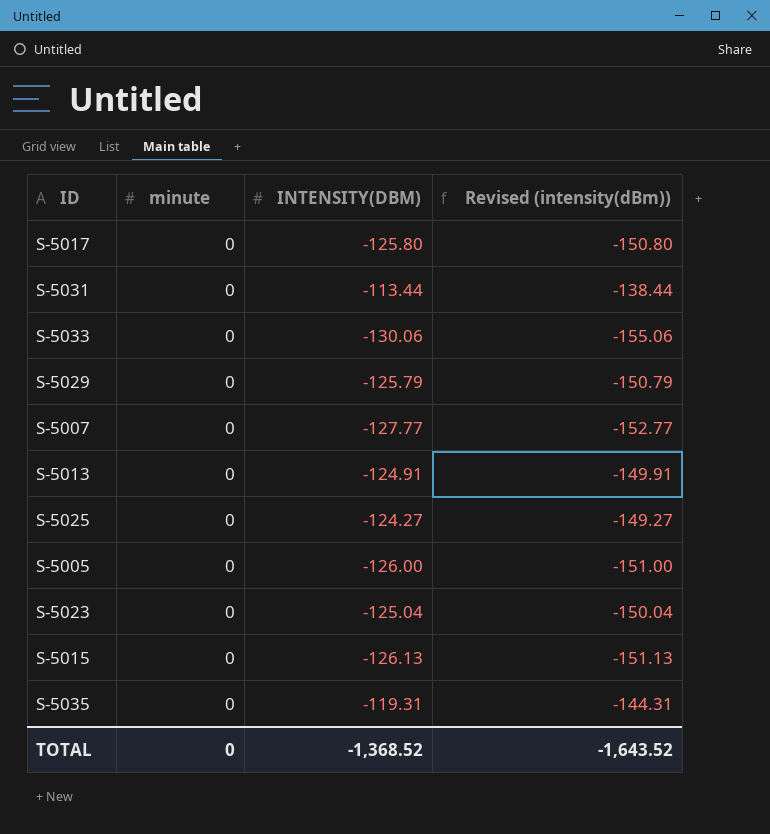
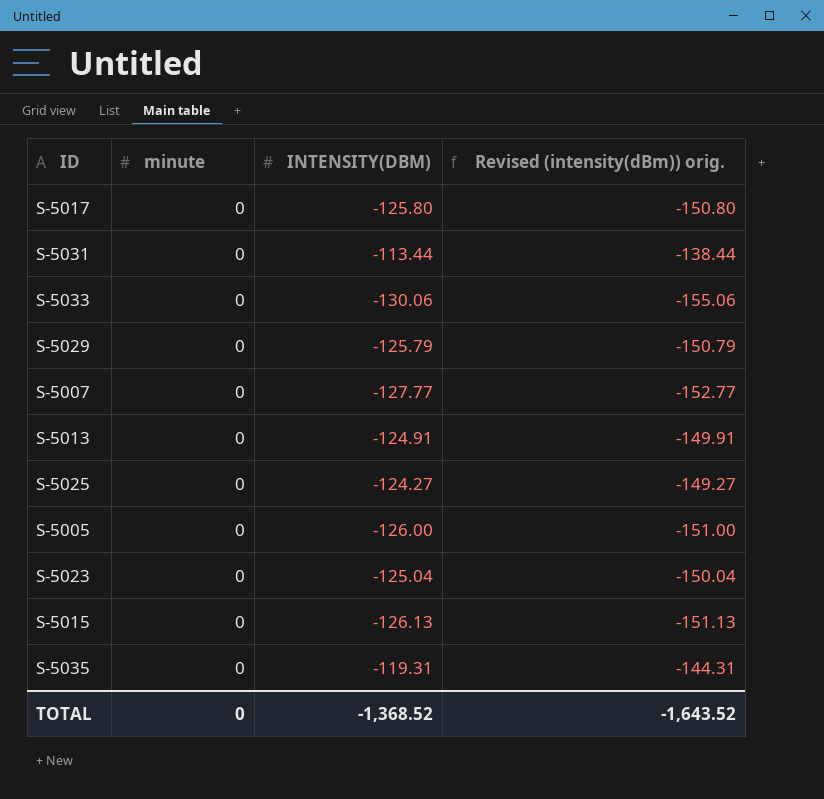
column name: Revised (intensity(dBm)) -> Revised (intensity(dBm)) orig.

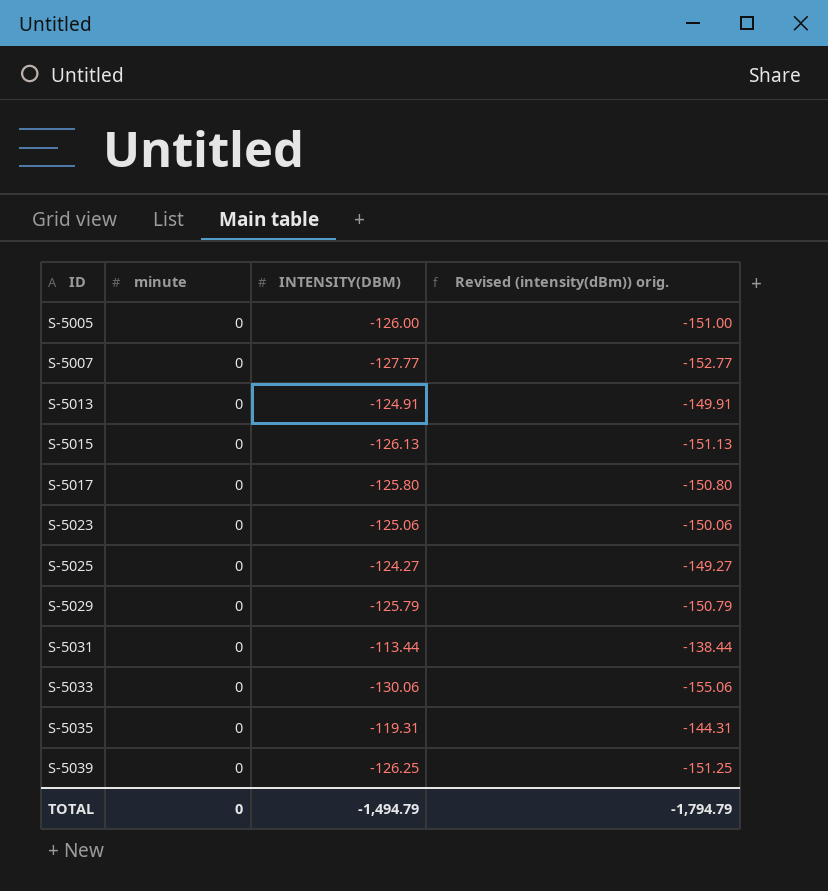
row order: none -> ID ascending
S-5023 | INTENSITY(DBM): -125.04 -> -125.06
S-5023 | Revised (intensity(dBm)) orig.: -150.04 -> -150.06
row S-5039: none -> 0 | -126.25 | -151.25
TOTAL | INTENSITY(DBM): -1,368.52 -> -1,494.79
TOTAL | Revised (intensity(dBm)) orig.: -1,643.52 -> -1,794.79

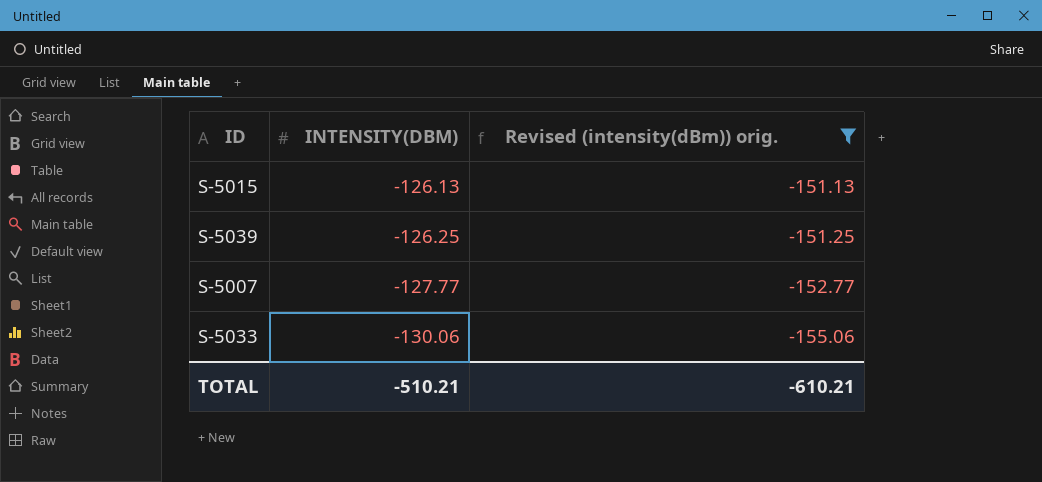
filter: none -> Revised (intensity(dBm)) orig. <= -151.13
row order: ID ascending -> INTENSITY(DBM) descending
column minute | position: 2 -> none
TOTAL | INTENSITY(DBM): -1,494.79 -> -510.21
TOTAL | Revised (intensity(dBm)) orig.: -1,794.79 -> -610.21

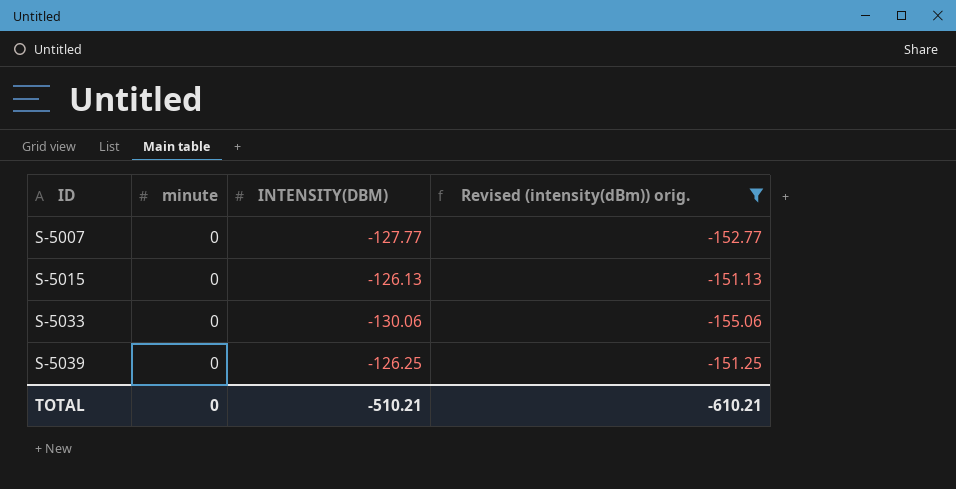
row order: INTENSITY(DBM) descending -> ID ascending
column minute | position: none -> 2

